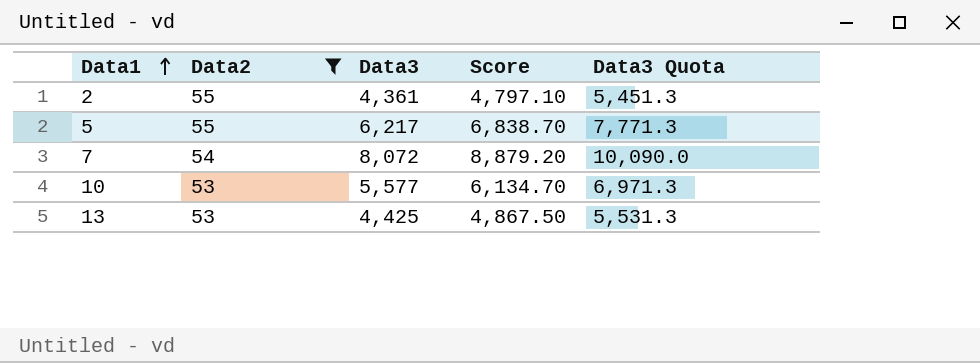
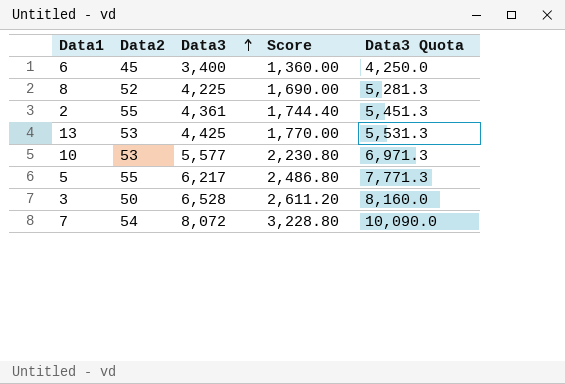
filter: Data2 >= 53 -> none
row order: Data1 ascending -> Data3 ascending
column Score | formula: [Data3] * 1.1 -> [Data3] * 0.4

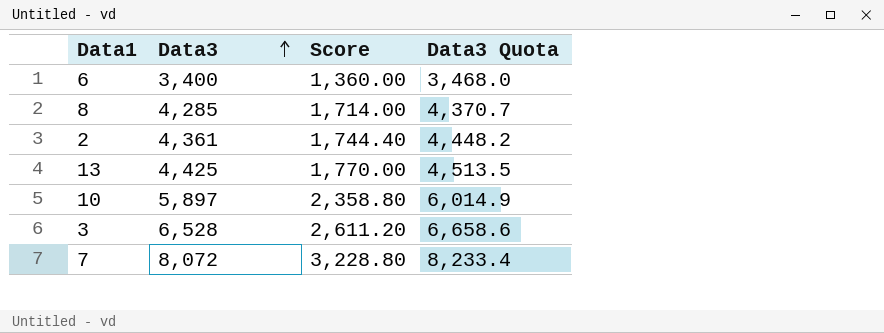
column Data2 | position: 2 -> none
column Data3 Quota | formula: [Data3] * 1.25 -> [Data3] * 1.02
row 5: 55 | 6,217 | 2,486.80 | 7,771.3 -> none
8 | Data3: 4,225 -> 4,285
8 | Score: 1,690.00 -> 1,714.00
10 | Data3: 5,577 -> 5,897
10 | Score: 2,230.80 -> 2,358.80

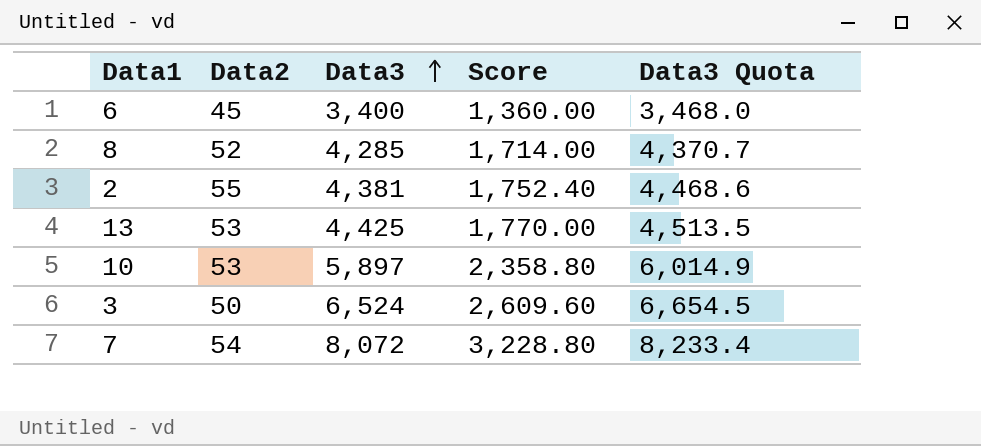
column Data2 | position: none -> 2
2 | Data3: 4,361 -> 4,381
2 | Score: 1,744.40 -> 1,752.40
2 | Data3 Quota: 4,448.2 -> 4,468.6
3 | Data3: 6,528 -> 6,524
3 | Score: 2,611.20 -> 2,609.60
3 | Data3 Quota: 6,658.6 -> 6,654.5

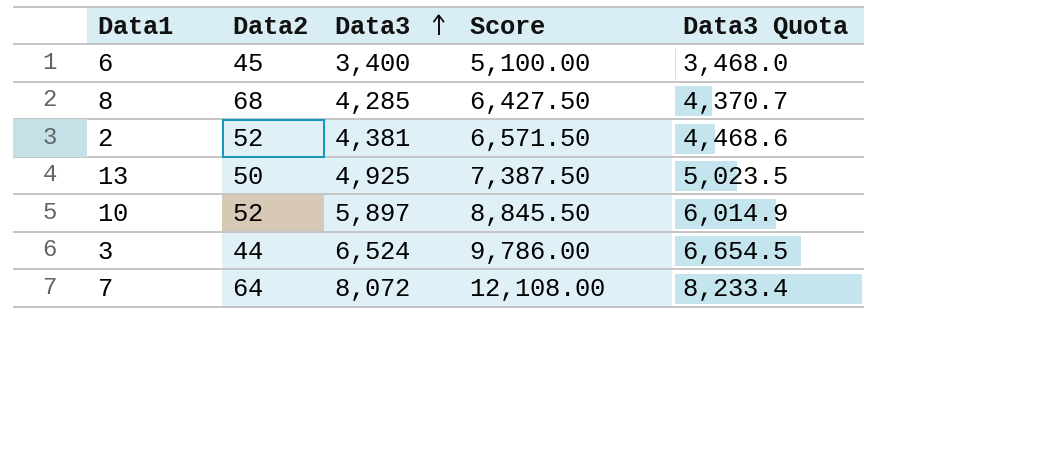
column Score | formula: [Data3] * 0.4 -> [Data3] * 1.5
8 | Data2: 52 -> 68
2 | Data2: 55 -> 52
13 | Data2: 53 -> 50
13 | Data3: 4,425 -> 4,925
13 | Data3 Quota: 4,513.5 -> 5,023.5
10 | Data2: 53 -> 52
3 | Data2: 50 -> 44
7 | Data2: 54 -> 64

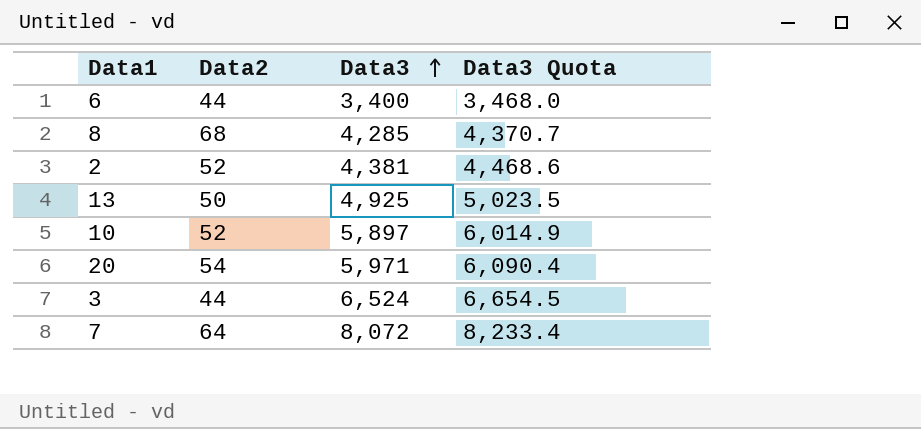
column Score | formula: [Data3] * 1.5 -> none
6 | Data2: 45 -> 44
row 20: none -> 54 | 5,971 | 6,090.4

